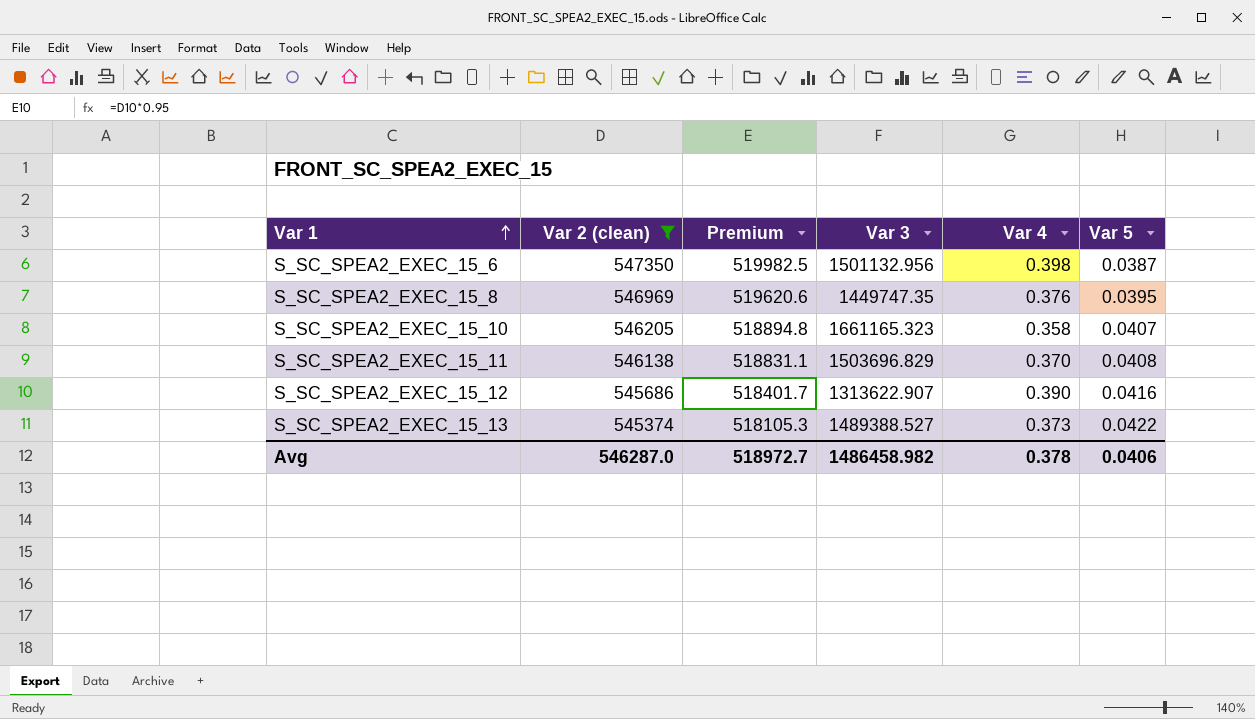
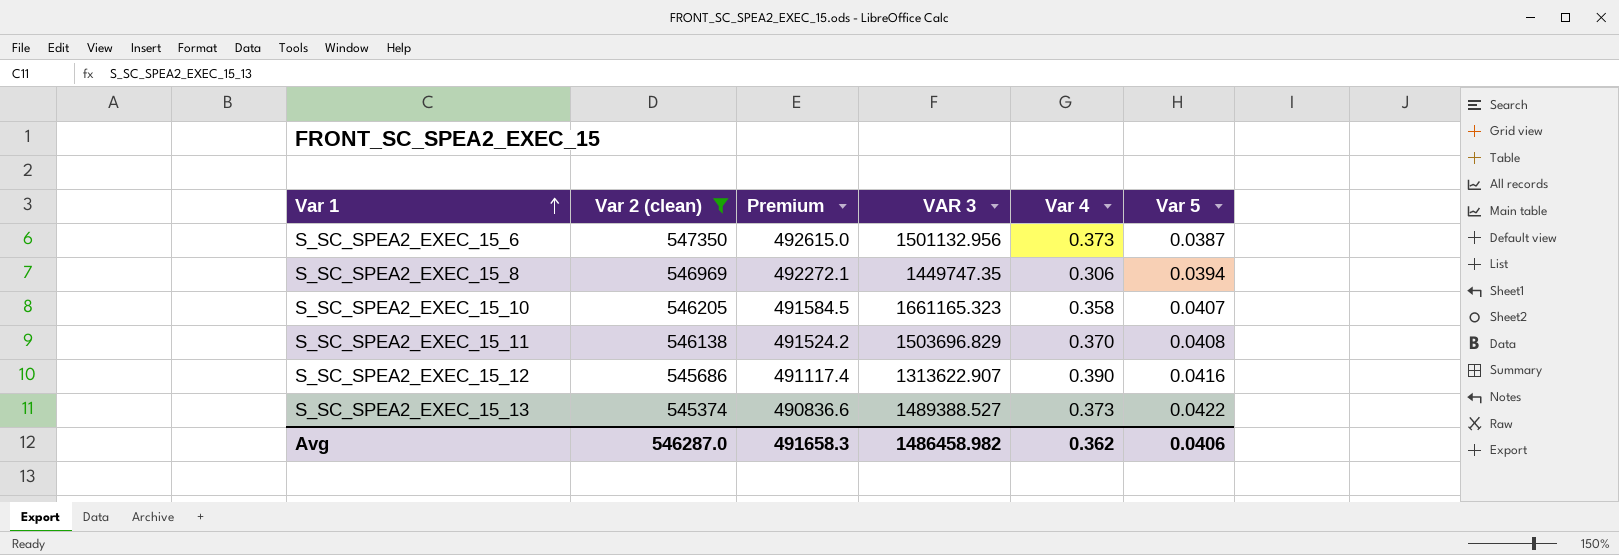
column Premium | formula: [Var 2 (clean)] * 0.95 -> [Var 2 (clean)] * 0.9
column name: Var 3 -> VAR 3
S_SC_SPEA2_EXEC_15_6 | Var 4: 0.398 -> 0.373
S_SC_SPEA2_EXEC_15_8 | Var 4: 0.376 -> 0.306
S_SC_SPEA2_EXEC_15_8 | Var 5: 0.0395 -> 0.0394
Avg | Premium: 518972.7 -> 491658.3
Avg | Var 4: 0.378 -> 0.362

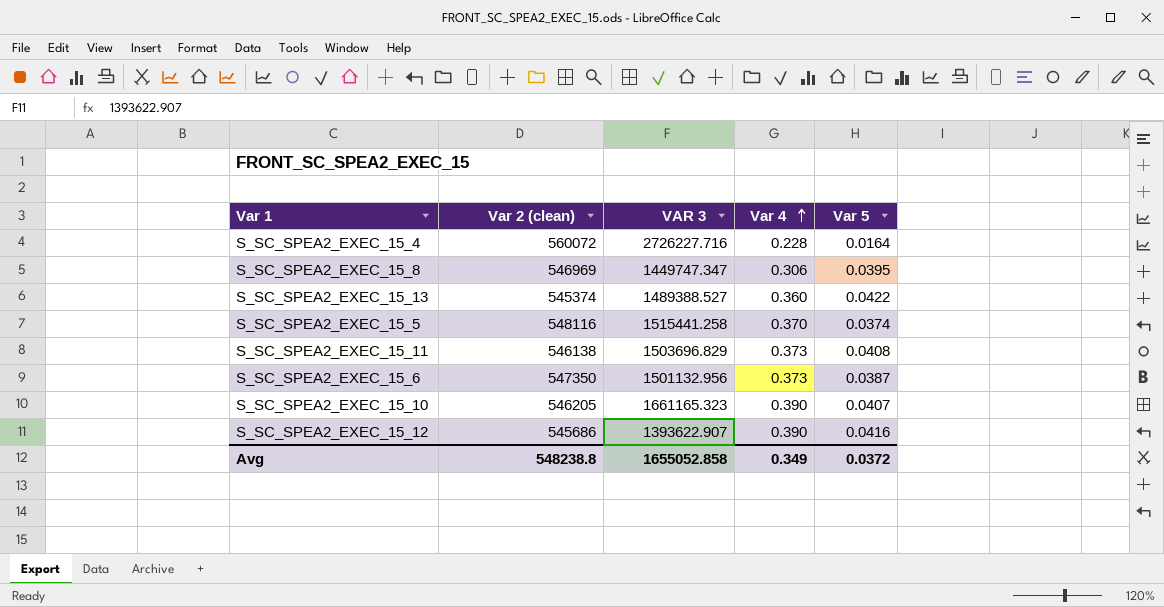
filter: Var 2 (clean) <= 547350 -> none
row order: Var 1 ascending -> Var 4 ascending
column Premium | formula: [Var 2 (clean)] * 0.9 -> none
S_SC_SPEA2_EXEC_15_8 | VAR 3: 1449747.35 -> 1449747.347
S_SC_SPEA2_EXEC_15_8 | Var 5: 0.0394 -> 0.0395
S_SC_SPEA2_EXEC_15_13 | Var 4: 0.373 -> 0.360
S_SC_SPEA2_EXEC_15_11 | Var 4: 0.370 -> 0.373
S_SC_SPEA2_EXEC_15_10 | Var 4: 0.358 -> 0.390
S_SC_SPEA2_EXEC_15_12 | VAR 3: 1313622.907 -> 1393622.907
Avg | Var 2 (clean): 546287.0 -> 548238.8
Avg | VAR 3: 1486458.982 -> 1655052.858
Avg | Var 4: 0.362 -> 0.349
Avg | Var 5: 0.0406 -> 0.0372

